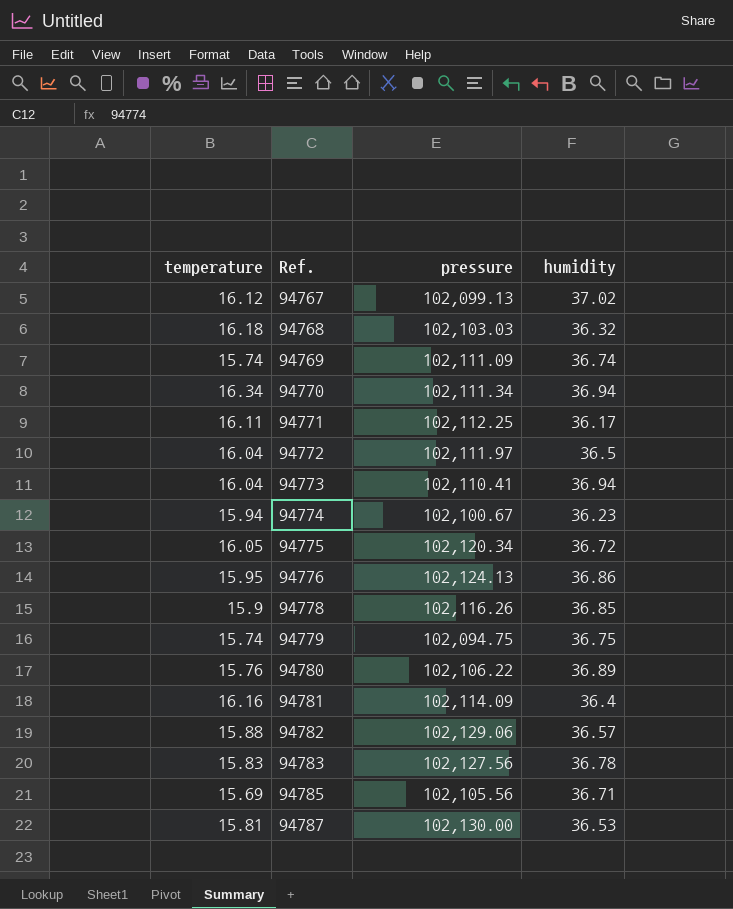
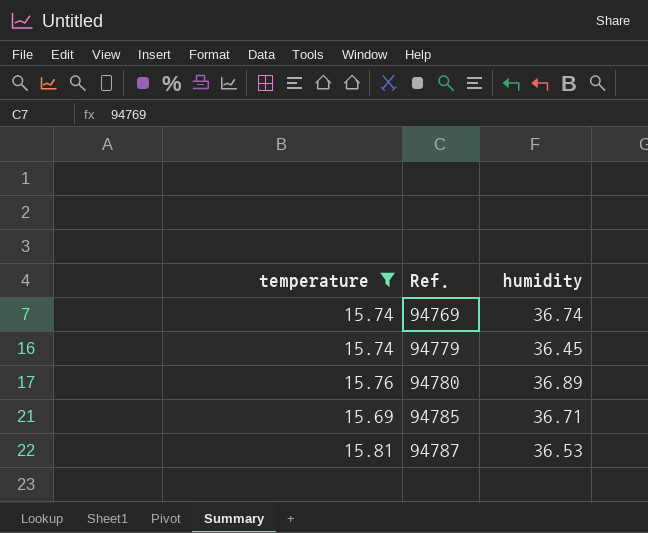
filter: none -> temperature <= 15.81
column pressure | position: 3 -> none
94779 | humidity: 36.75 -> 36.45

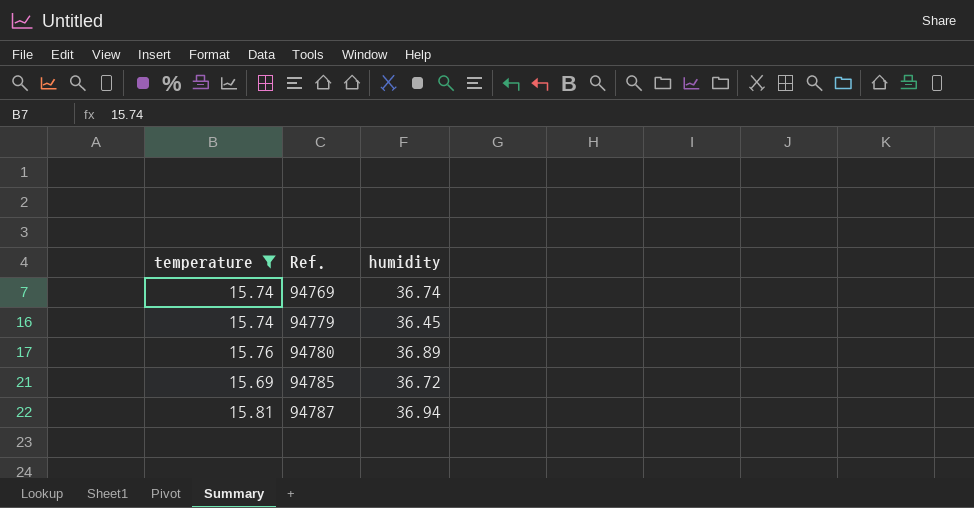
94785 | humidity: 36.71 -> 36.72
94787 | humidity: 36.53 -> 36.94

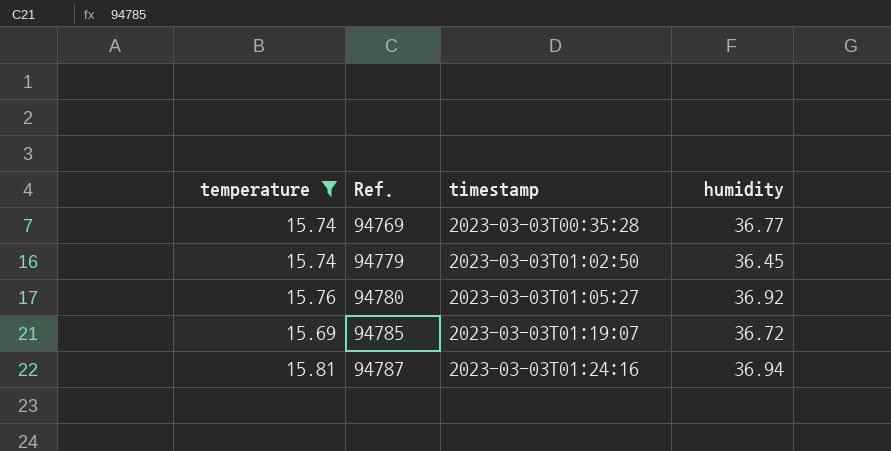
column timestamp | position: none -> 3
94769 | humidity: 36.74 -> 36.77
94780 | humidity: 36.89 -> 36.92

